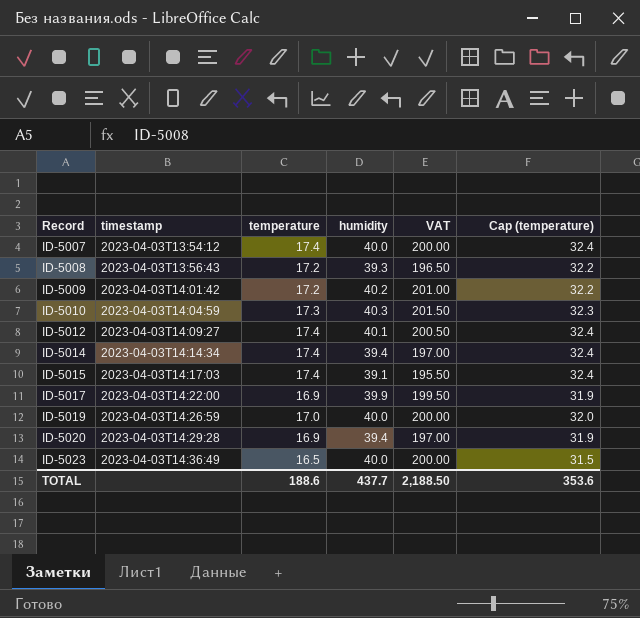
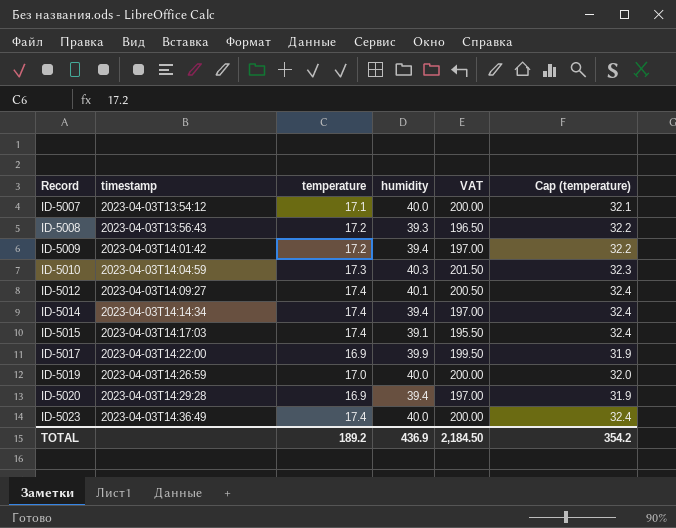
ID-5007 | temperature: 17.4 -> 17.1
ID-5007 | Cap (temperature): 32.4 -> 32.1
ID-5009 | humidity: 40.2 -> 39.4
ID-5009 | VAT: 201.00 -> 197.00
ID-5023 | temperature: 16.5 -> 17.4
ID-5023 | Cap (temperature): 31.5 -> 32.4
TOTAL | temperature: 188.6 -> 189.2
TOTAL | humidity: 437.7 -> 436.9
TOTAL | VAT: 2,188.50 -> 2,184.50
TOTAL | Cap (temperature): 353.6 -> 354.2

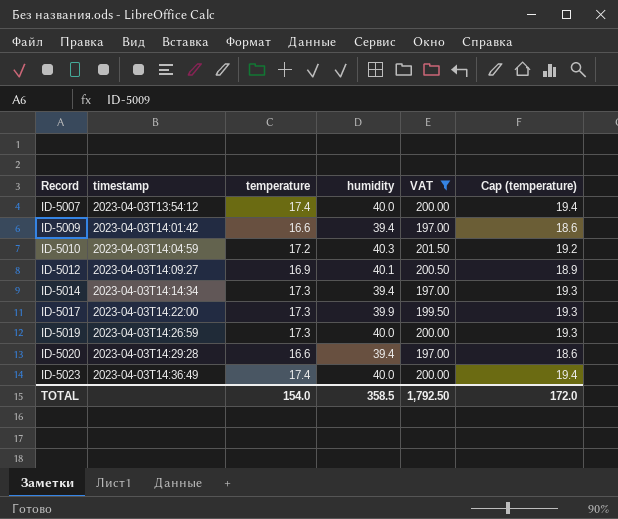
filter: none -> VAT >= 197.00
column Cap (temperature) | formula: [temperature] + 15 -> [temperature] + 2
ID-5007 | temperature: 17.1 -> 17.4
ID-5009 | temperature: 17.2 -> 16.6
ID-5010 | temperature: 17.3 -> 17.2
ID-5012 | temperature: 17.4 -> 16.9
ID-5014 | temperature: 17.4 -> 17.3
ID-5017 | temperature: 16.9 -> 17.3
ID-5019 | temperature: 17.0 -> 17.3
ID-5020 | temperature: 16.9 -> 16.6
TOTAL | temperature: 189.2 -> 154.0
TOTAL | humidity: 436.9 -> 358.5
TOTAL | VAT: 2,184.50 -> 1,792.50
TOTAL | Cap (temperature): 354.2 -> 172.0

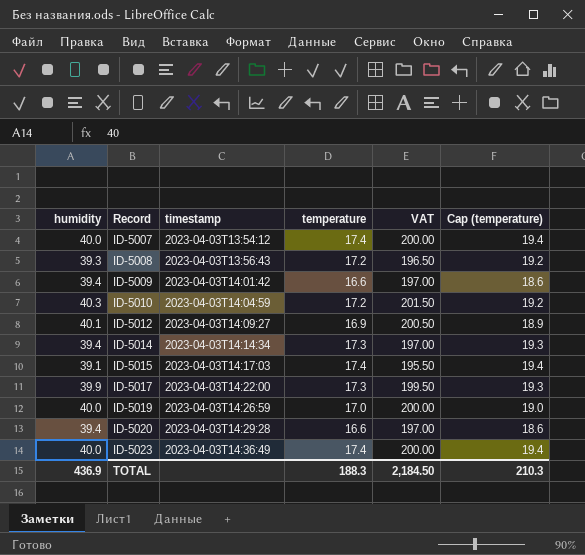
filter: VAT >= 197.00 -> none
column humidity | position: 4 -> 1
ID-5019 | temperature: 17.3 -> 17.0
ID-5019 | Cap (temperature): 19.3 -> 19.0
TOTAL | humidity: 358.5 -> 436.9
TOTAL | temperature: 154.0 -> 188.3
TOTAL | VAT: 1,792.50 -> 2,184.50
TOTAL | Cap (temperature): 172.0 -> 210.3

